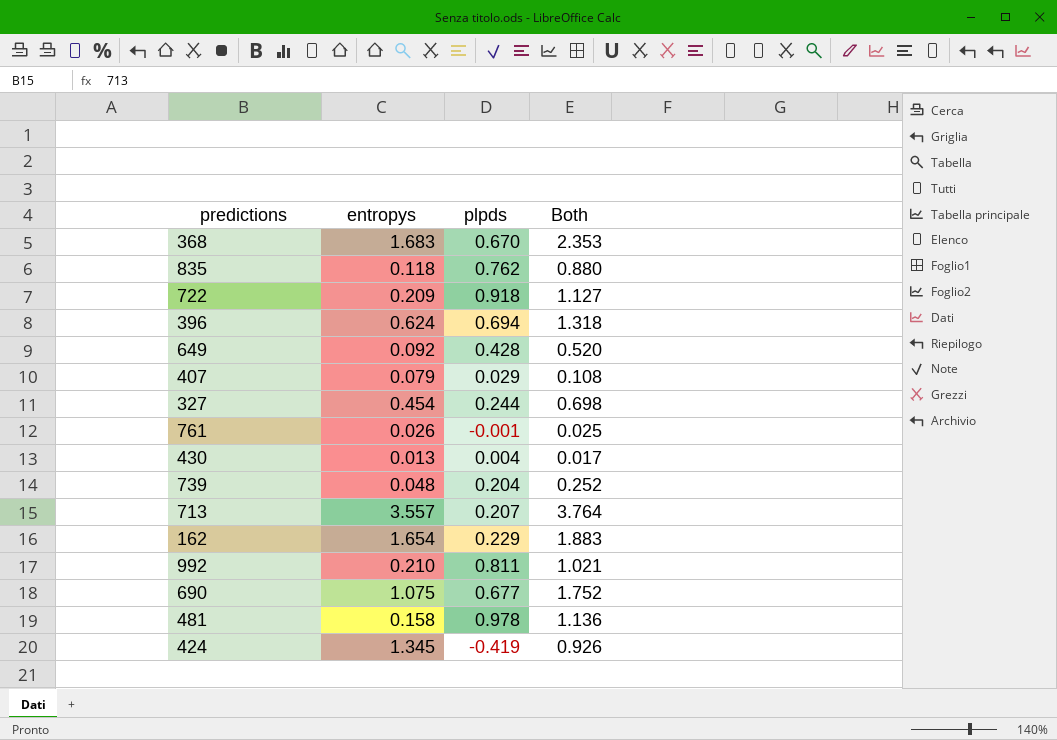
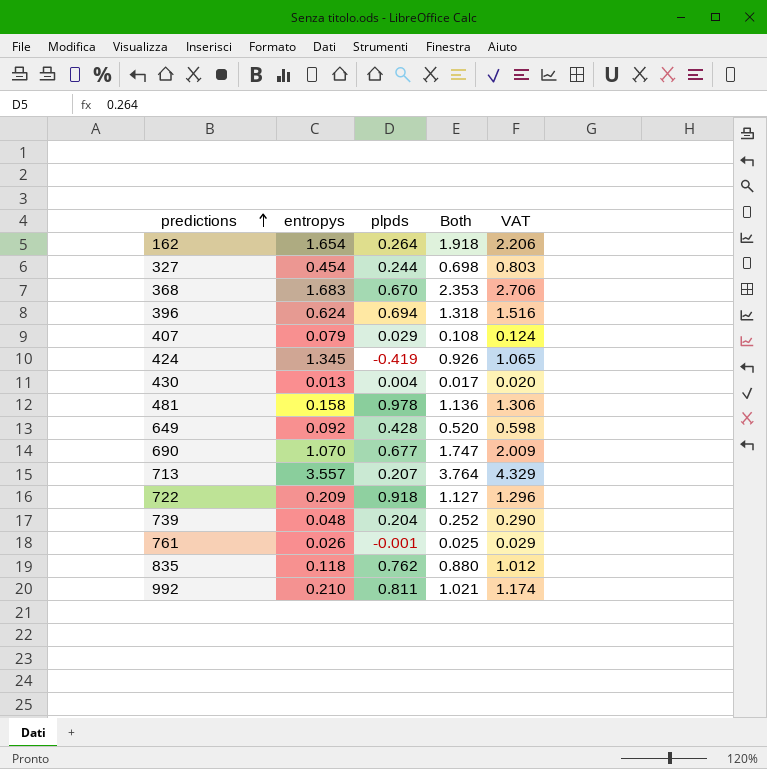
row order: none -> predictions ascending
column VAT | formula: none -> [Both] * 1.15
162 | plpds: 0.229 -> 0.264
162 | Both: 1.883 -> 1.918
690 | entropys: 1.075 -> 1.070
690 | Both: 1.752 -> 1.747

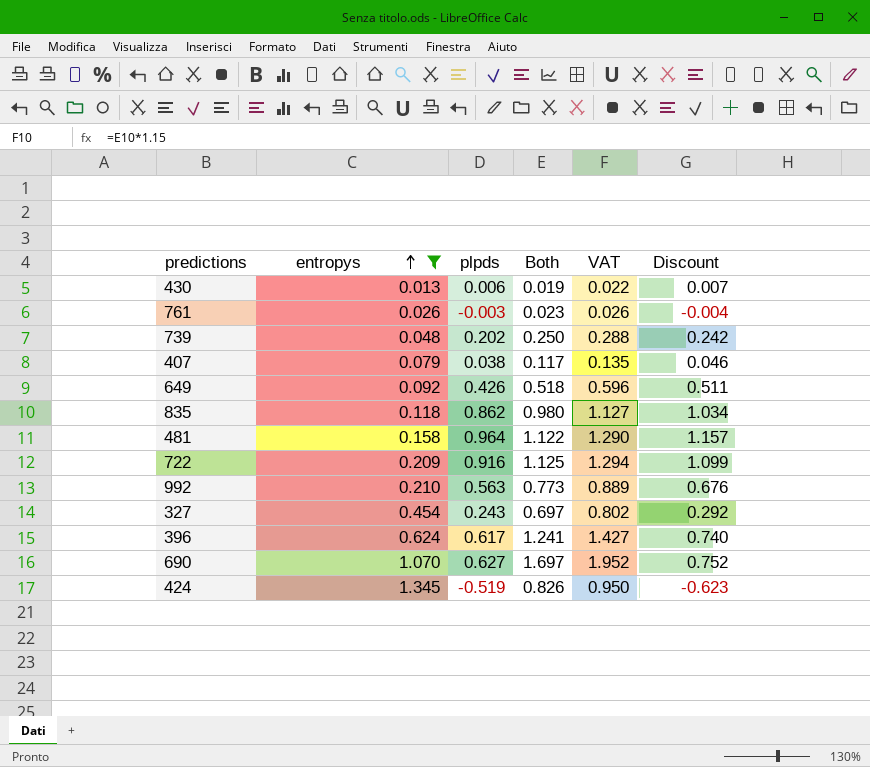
filter: none -> entropys <= 1.345
row order: predictions ascending -> entropys ascending
column Discount | formula: none -> [plpds] * 1.2
430 | plpds: 0.004 -> 0.006
430 | Both: 0.017 -> 0.019
430 | VAT: 0.020 -> 0.022
761 | plpds: -0.001 -> -0.003
761 | Both: 0.025 -> 0.023
761 | VAT: 0.029 -> 0.026
739 | plpds: 0.204 -> 0.202
739 | Both: 0.252 -> 0.250
739 | VAT: 0.290 -> 0.288
407 | plpds: 0.029 -> 0.038
407 | Both: 0.108 -> 0.117
407 | VAT: 0.124 -> 0.135
649 | plpds: 0.428 -> 0.426
649 | Both: 0.520 -> 0.518
649 | VAT: 0.598 -> 0.596
835 | plpds: 0.762 -> 0.862
835 | Both: 0.880 -> 0.980
835 | VAT: 1.012 -> 1.127
481 | plpds: 0.978 -> 0.964
481 | Both: 1.136 -> 1.122
481 | VAT: 1.306 -> 1.290
722 | plpds: 0.918 -> 0.916
722 | Both: 1.127 -> 1.125
722 | VAT: 1.296 -> 1.294
992 | plpds: 0.811 -> 0.563
992 | Both: 1.021 -> 0.773
992 | VAT: 1.174 -> 0.889
327 | plpds: 0.244 -> 0.243
327 | Both: 0.698 -> 0.697
327 | VAT: 0.803 -> 0.802
396 | plpds: 0.694 -> 0.617
396 | Both: 1.318 -> 1.241
396 | VAT: 1.516 -> 1.427
690 | plpds: 0.677 -> 0.627
690 | Both: 1.747 -> 1.697
690 | VAT: 2.009 -> 1.952
424 | plpds: -0.419 -> -0.519
424 | Both: 0.926 -> 0.826
424 | VAT: 1.065 -> 0.950

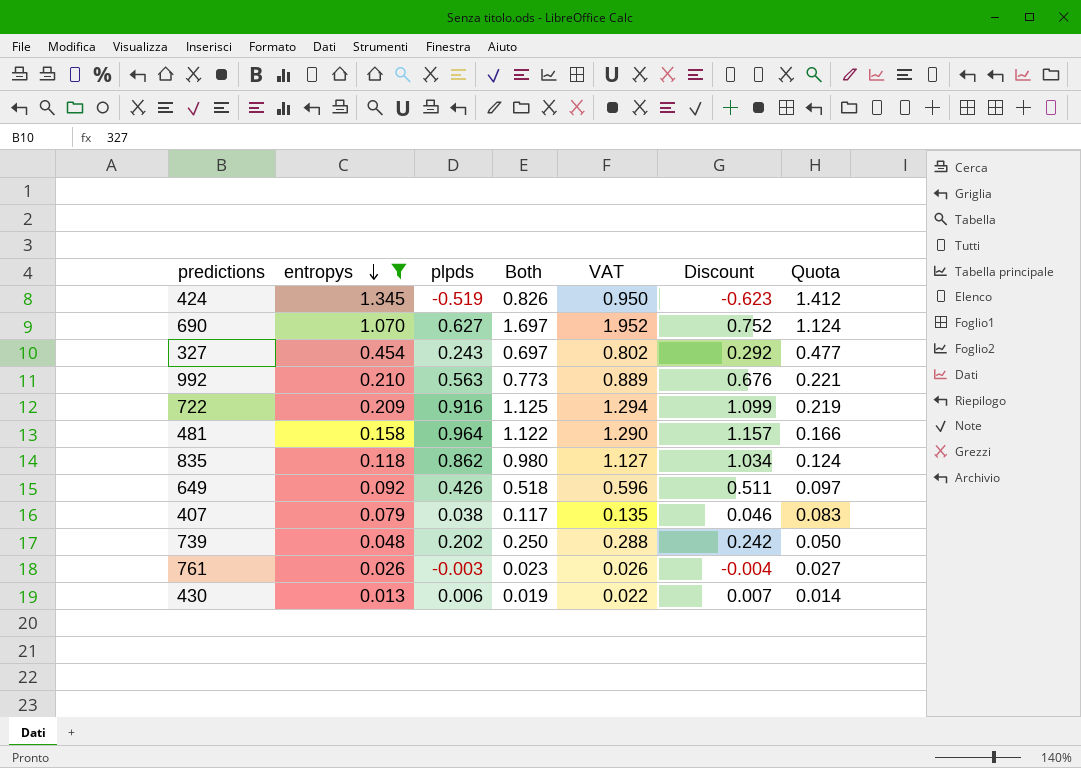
row order: entropys ascending -> entropys descending
column Quota | formula: none -> [entropys] * 1.05
row 396: 0.624 | 0.617 | 1.241 | 1.427 | 0.740 -> none

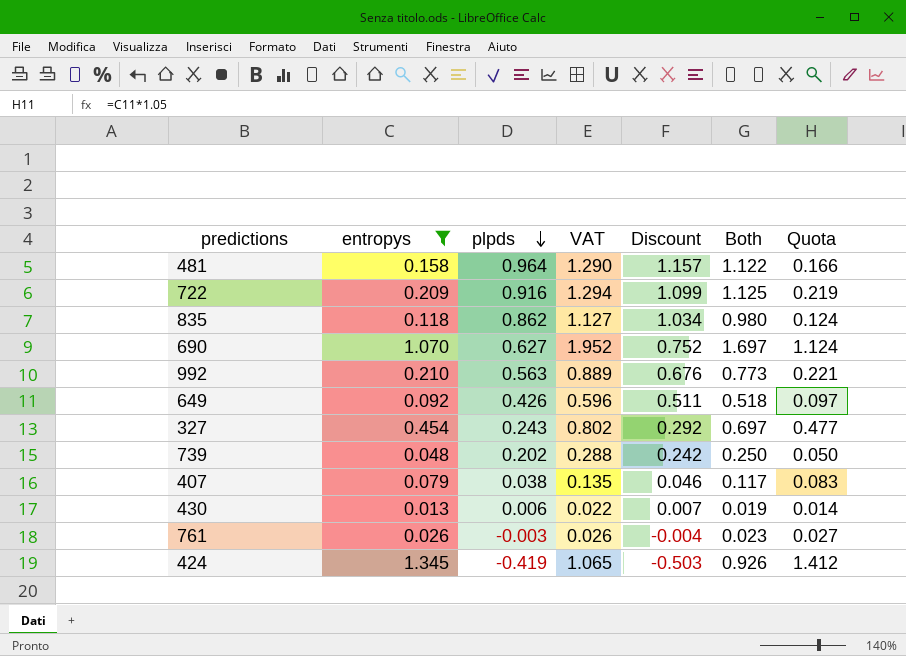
row order: entropys descending -> plpds descending
column Both | position: 4 -> 6
424 | plpds: -0.519 -> -0.419
424 | VAT: 0.950 -> 1.065
424 | Discount: -0.623 -> -0.503
424 | Both: 0.826 -> 0.926

